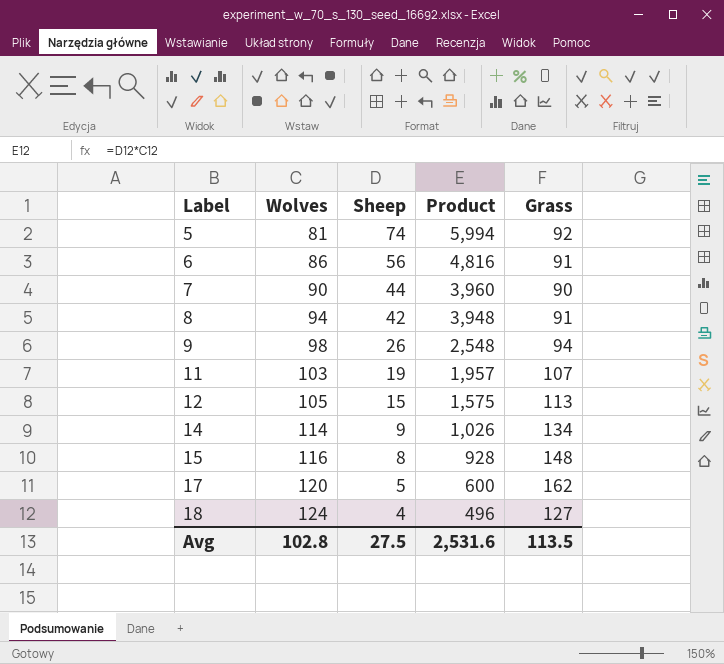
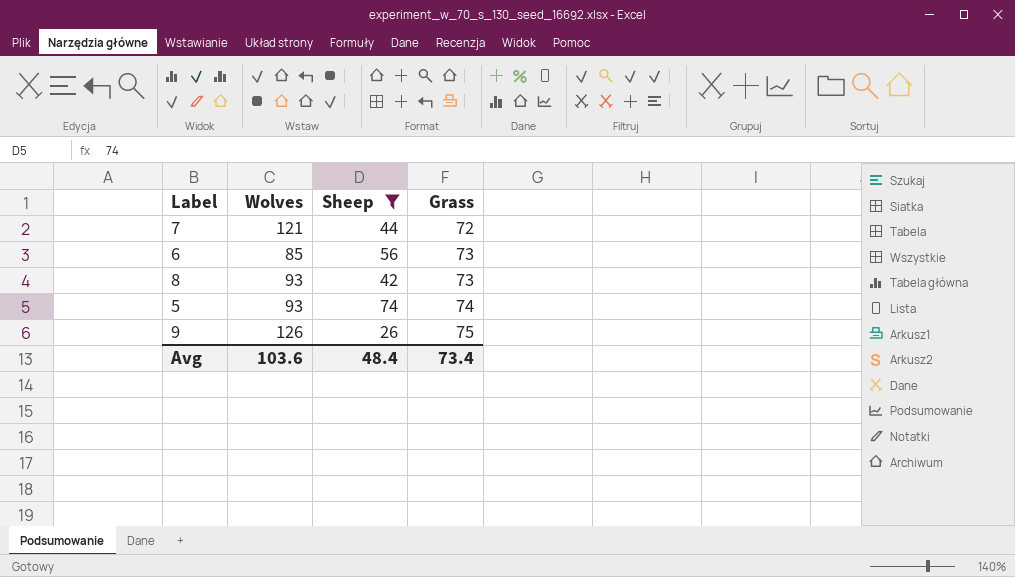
filter: none -> Sheep >= 26
row order: Label ascending -> Grass ascending
column Product | formula: [Wolves] * [Sheep] -> none
7 | Wolves: 90 -> 121
7 | Grass: 90 -> 72
6 | Wolves: 86 -> 85
6 | Grass: 91 -> 73
8 | Wolves: 94 -> 93
8 | Grass: 91 -> 73
5 | Wolves: 81 -> 93
5 | Grass: 92 -> 74
9 | Wolves: 98 -> 126
9 | Grass: 94 -> 75
Avg | Wolves: 102.8 -> 103.6
Avg | Sheep: 27.5 -> 48.4
Avg | Grass: 113.5 -> 73.4

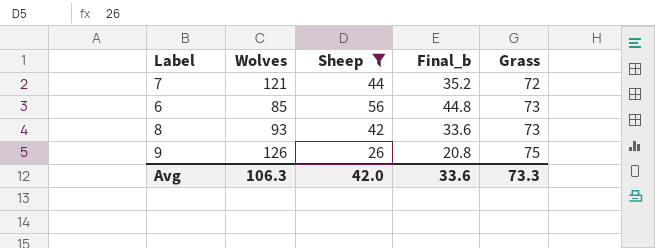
column Final_b | formula: none -> [Sheep] * 0.8
row 5: 93 | 74 | 74 -> none
Avg | Wolves: 103.6 -> 106.3
Avg | Sheep: 48.4 -> 42.0
Avg | Grass: 73.4 -> 73.3

